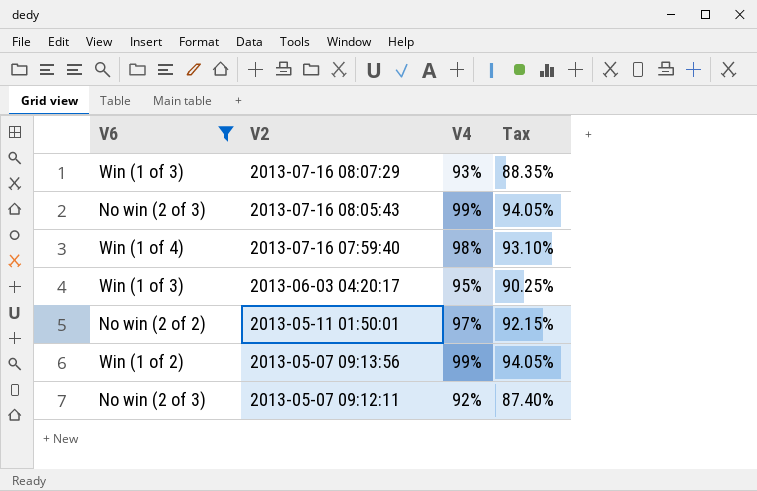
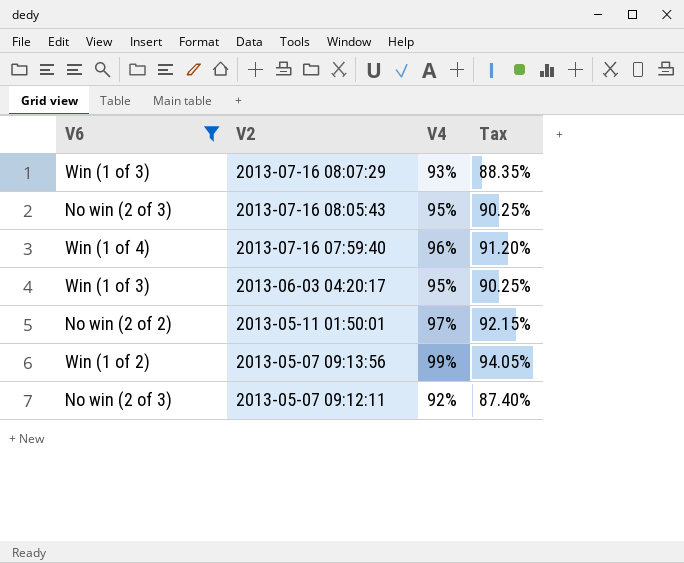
2013-07-16 08:05:43 | V4: 99% -> 95%
2013-07-16 08:05:43 | Tax: 94.05% -> 90.25%
2013-07-16 07:59:40 | V4: 98% -> 96%
2013-07-16 07:59:40 | Tax: 93.10% -> 91.20%

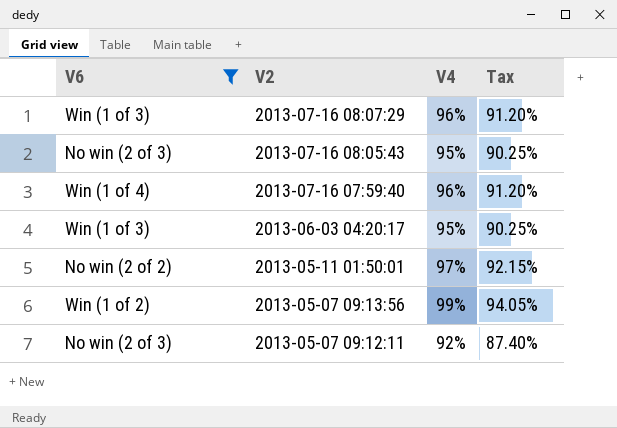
2013-07-16 08:07:29 | V4: 93% -> 96%
2013-07-16 08:07:29 | Tax: 88.35% -> 91.20%

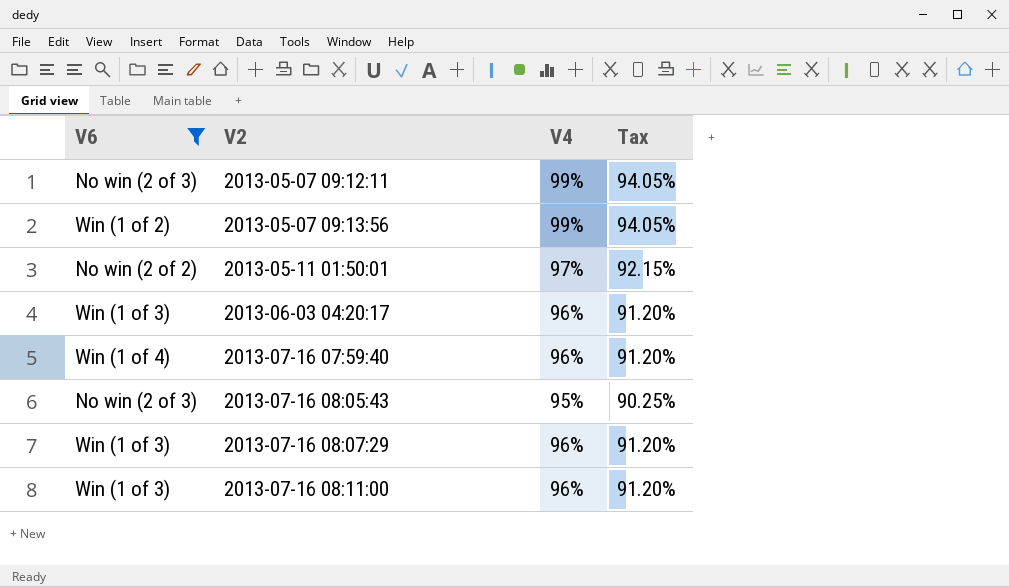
row order: V2 descending -> V2 ascending
2013-05-07 09:12:11 | V4: 92% -> 99%
2013-05-07 09:12:11 | Tax: 87.40% -> 94.05%
2013-06-03 04:20:17 | V4: 95% -> 96%
2013-06-03 04:20:17 | Tax: 90.25% -> 91.20%
row 2013-07-16 08:11:00: none -> Win (1 of 3) | 96% | 91.20%

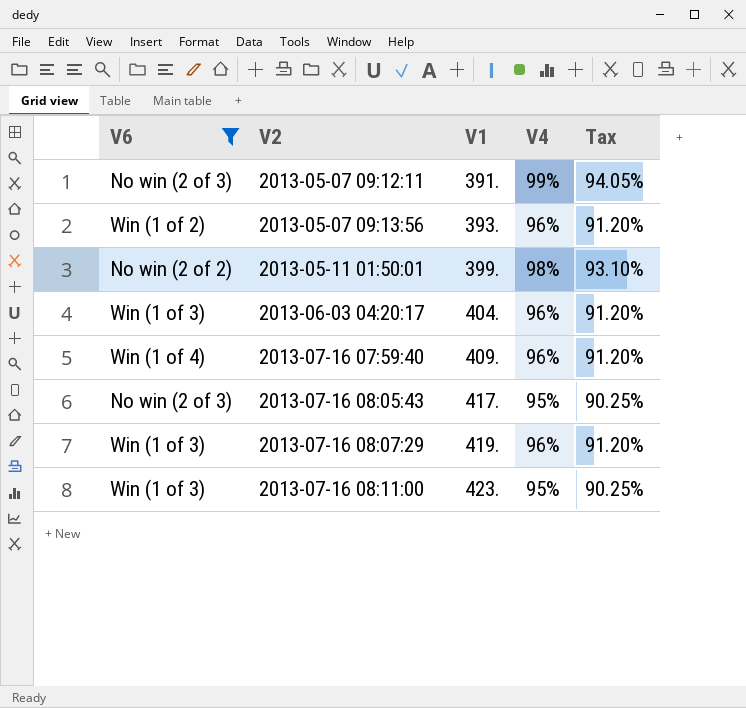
column V1 | position: none -> 3
2013-05-07 09:13:56 | V4: 99% -> 96%
2013-05-07 09:13:56 | Tax: 94.05% -> 91.20%
2013-05-11 01:50:01 | V4: 97% -> 98%
2013-05-11 01:50:01 | Tax: 92.15% -> 93.10%
2013-07-16 08:11:00 | V4: 96% -> 95%
2013-07-16 08:11:00 | Tax: 91.20% -> 90.25%

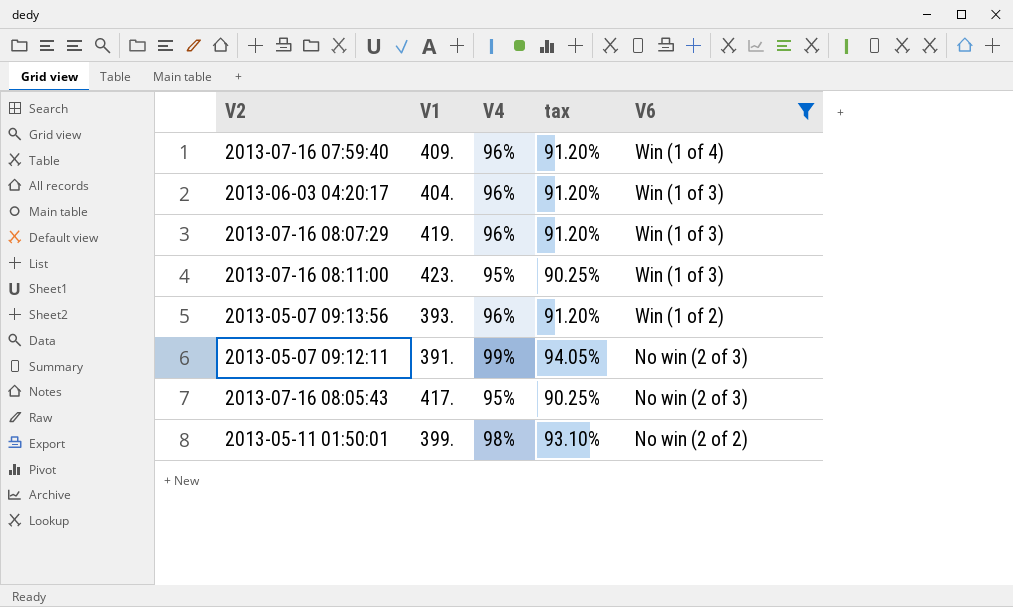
row order: V2 ascending -> V6 descending
column name: Tax -> tax
column V6 | position: 1 -> 5

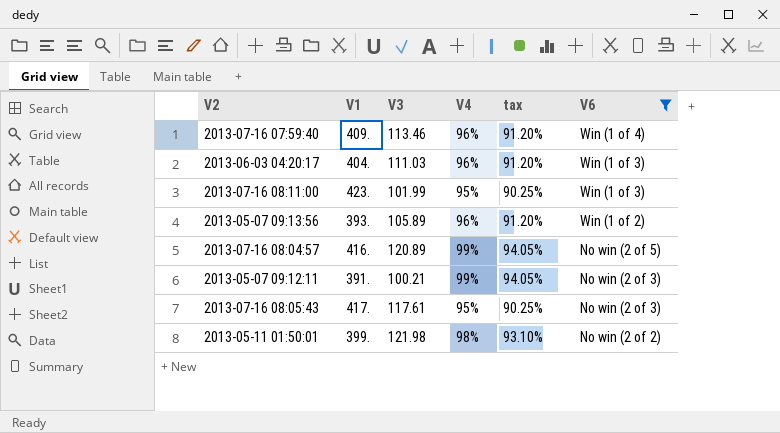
column V3 | position: none -> 3
row 2013-07-16 08:07:29: 419. | 96% | 91.20% | Win (1 of 3) -> none
row 2013-07-16 08:04:57: none -> 416. | 120.89 | 99% | 94.05% | No win (2 of 5)

